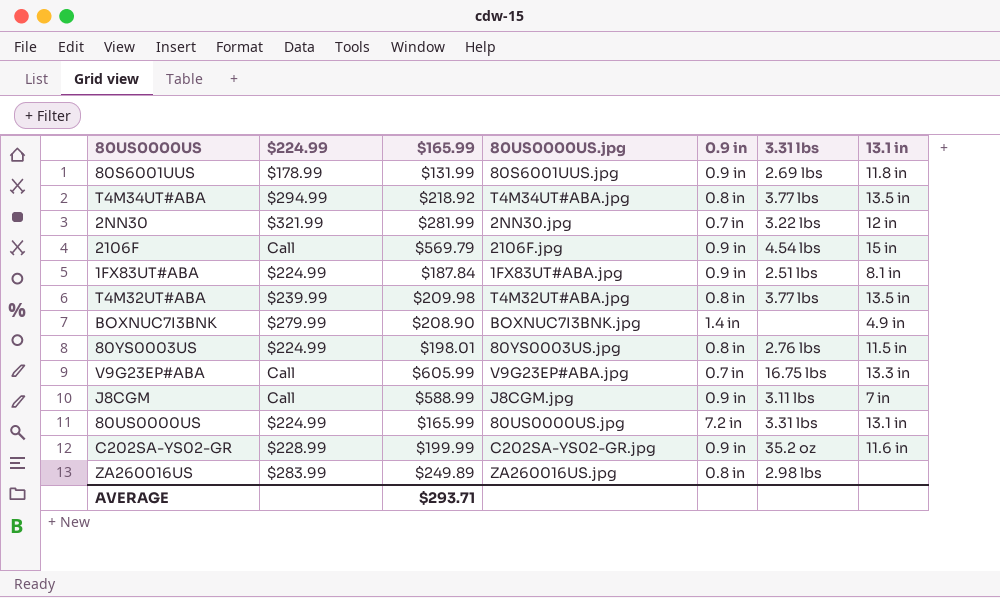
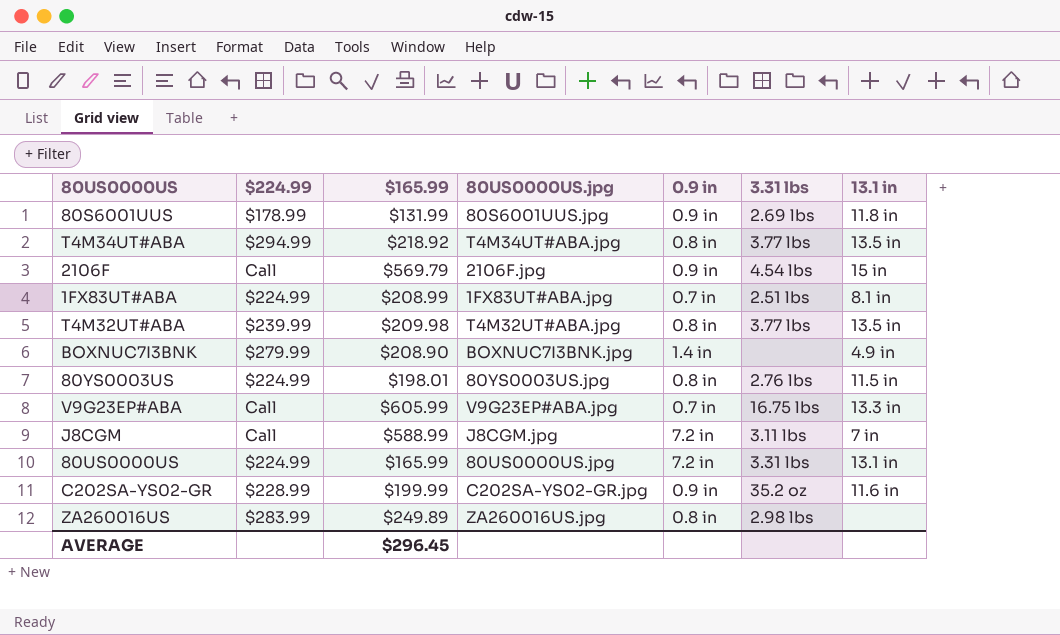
row 2NN30: $321.99 | $281.99 | 2NN30.jpg | 0.7 in | 3.22 lbs | 12 in -> none
1FX83UT#ABA | $165.99: $187.84 -> $208.99
1FX83UT#ABA | 0.9 in: 0.9 in -> 0.7 in
J8CGM | 0.9 in: 0.9 in -> 7.2 in
AVERAGE | $165.99: $293.71 -> $296.45

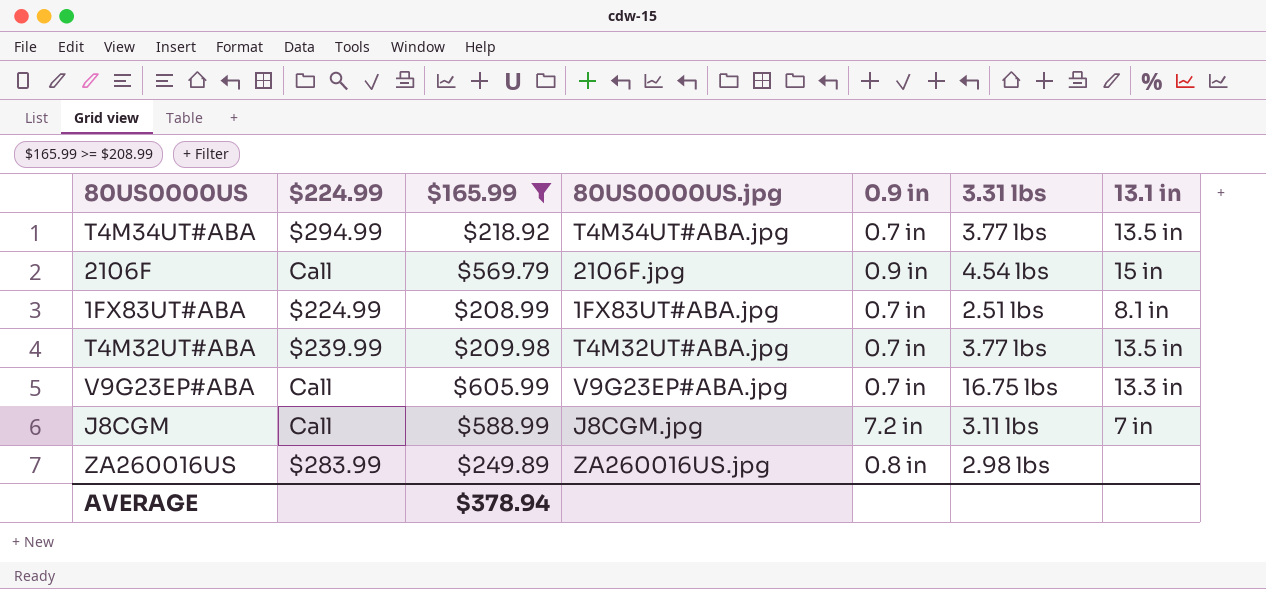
filter: none -> $165.99 >= $208.99
T4M34UT#ABA | 0.9 in: 0.8 in -> 0.7 in
T4M32UT#ABA | 0.9 in: 0.8 in -> 0.7 in
AVERAGE | $165.99: $296.45 -> $378.94

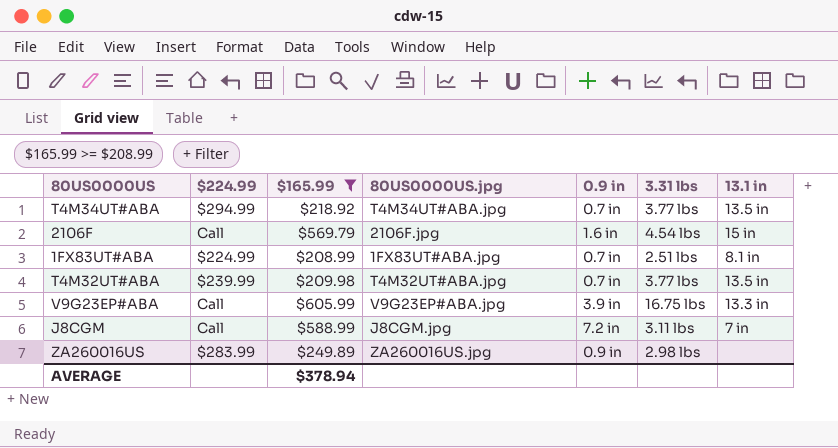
2106F | 0.9 in: 0.9 in -> 1.6 in
V9G23EP#ABA | 0.9 in: 0.7 in -> 3.9 in
ZA260016US | 0.9 in: 0.8 in -> 0.9 in

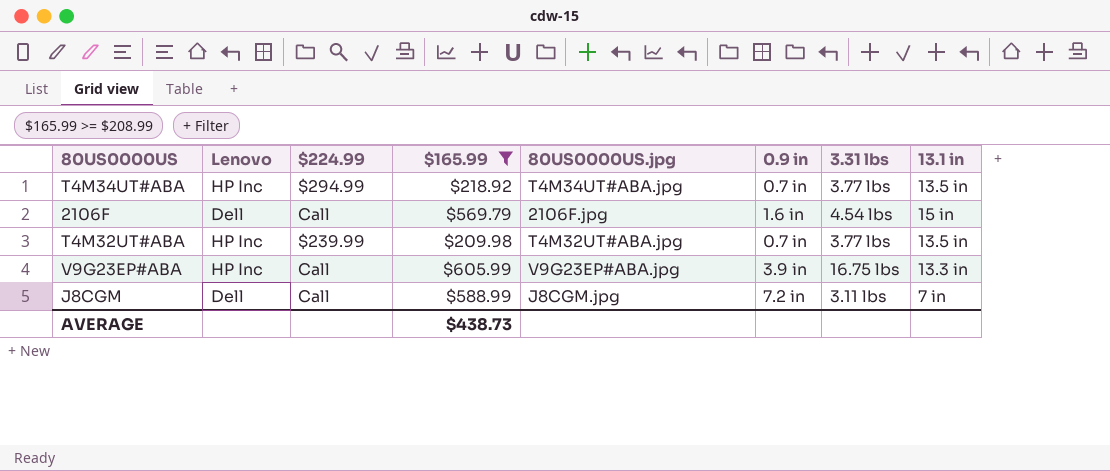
column Lenovo | position: none -> 2
row 1FX83UT#ABA: $224.99 | $208.99 | 1FX83UT#ABA.jpg | 0.7 in | 2.51 lbs | 8.1 in -> none
row ZA260016US: $283.99 | $249.89 | ZA260016US.jpg | 0.9 in | 2.98 lbs | none -> none
AVERAGE | $165.99: $378.94 -> $438.73

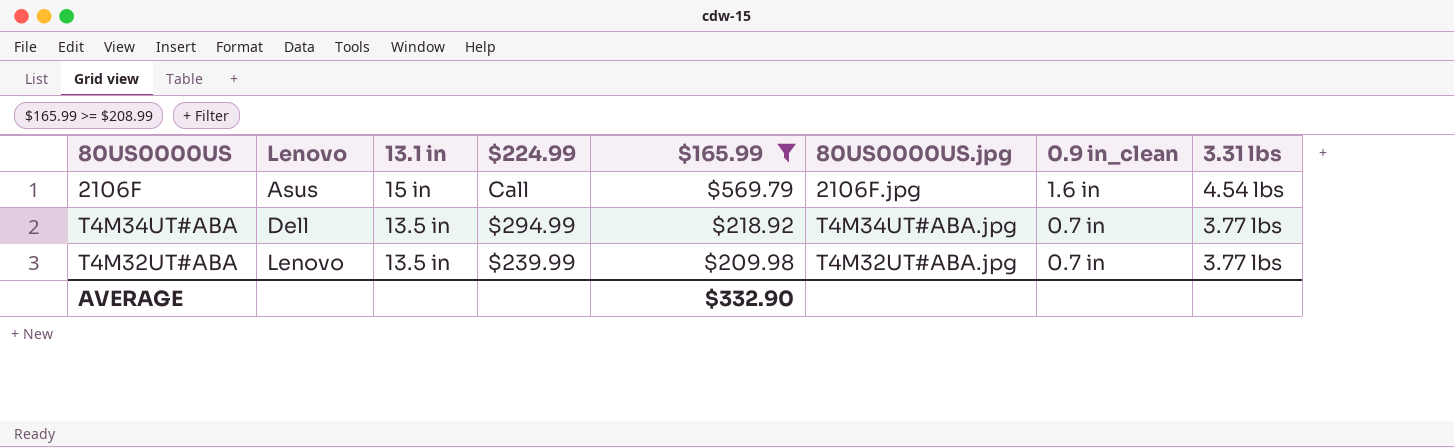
row order: none -> Lenovo ascending
column 13.1 in | position: 8 -> 3
column name: 0.9 in -> 0.9 in_clean
row V9G23EP#ABA: HP Inc | Call | $605.99 | V9G23EP#ABA.jpg | 3.9 in | 16.75 lbs | 13.3 in -> none
row J8CGM: Dell | Call | $588.99 | J8CGM.jpg | 7.2 in | 3.11 lbs | 7 in -> none
2106F | Lenovo: Dell -> Asus
T4M34UT#ABA | Lenovo: HP Inc -> Dell
T4M32UT#ABA | Lenovo: HP Inc -> Lenovo
AVERAGE | $165.99: $438.73 -> $332.90

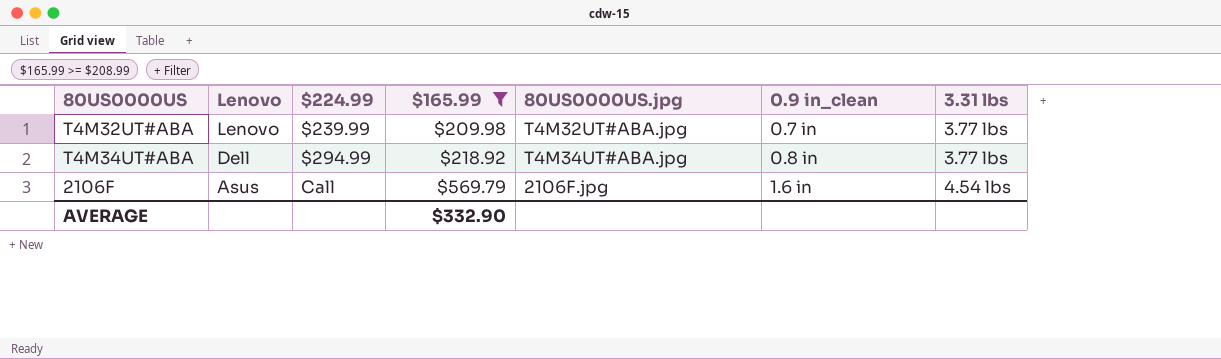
row order: Lenovo ascending -> Lenovo descending
column 13.1 in | position: 3 -> none
T4M34UT#ABA | 0.9 in_clean: 0.7 in -> 0.8 in

